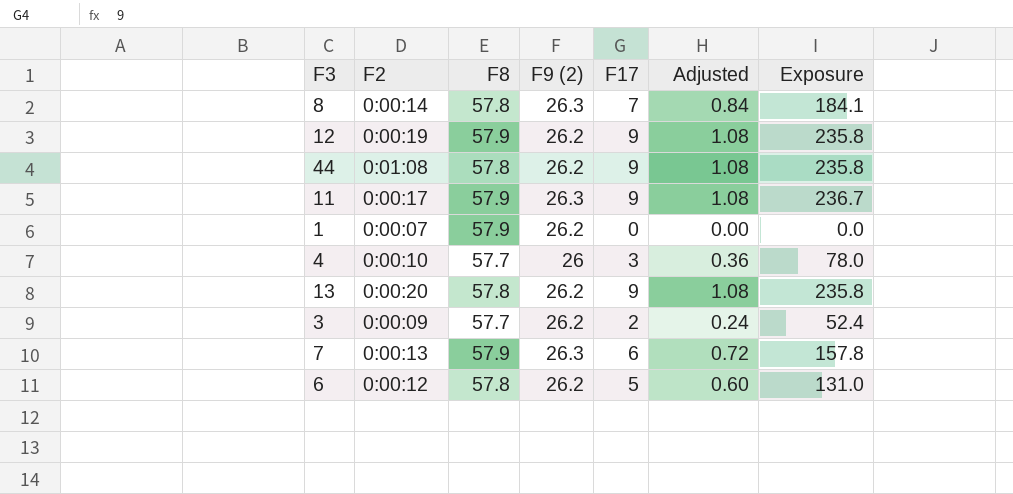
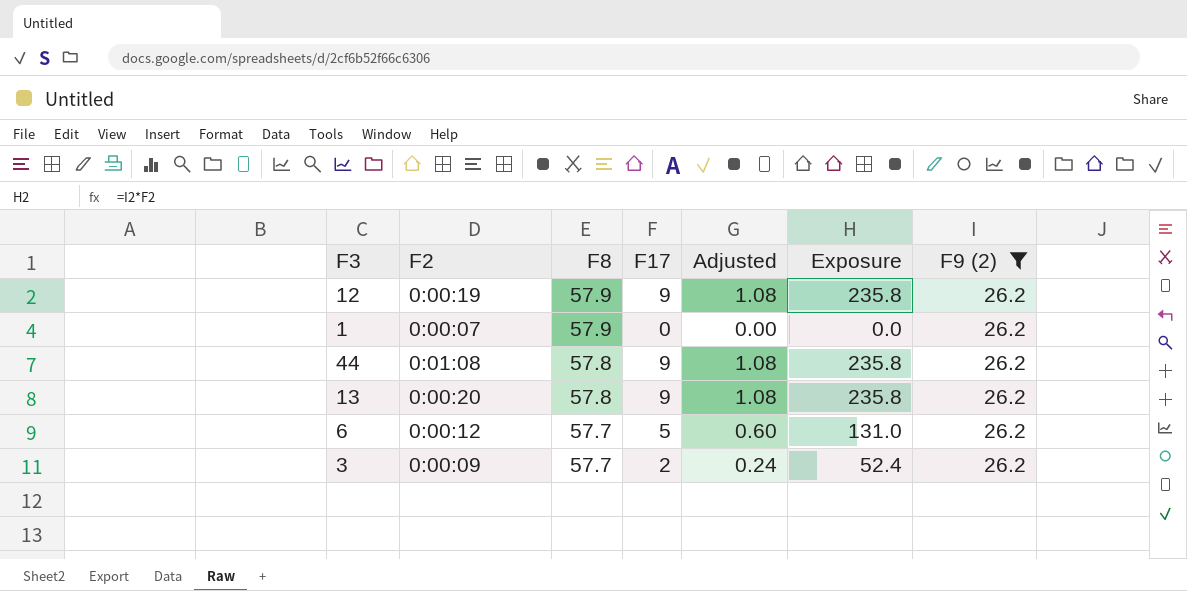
filter: none -> F9 (2) = 26.2
row order: none -> F8 descending
column F9 (2) | position: 4 -> 7
6 | F8: 57.8 -> 57.7

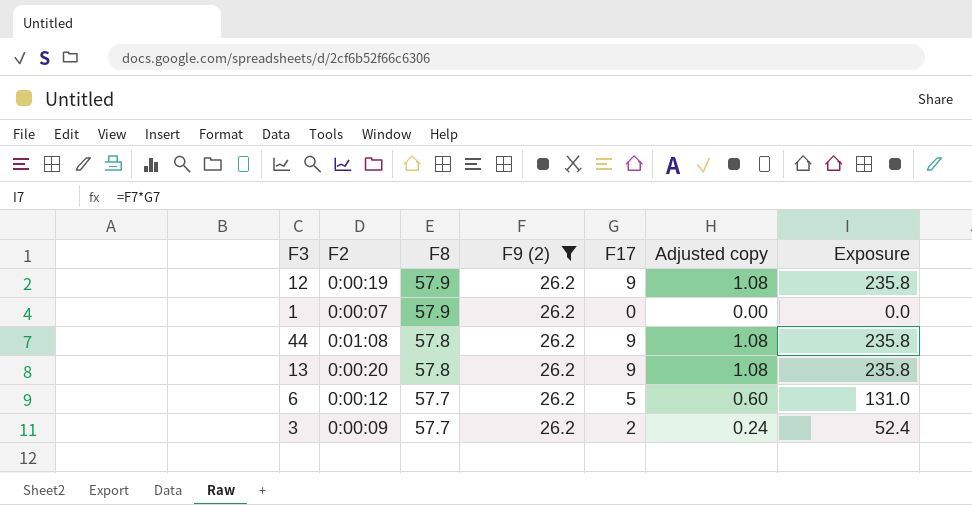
column F9 (2) | position: 7 -> 4
column name: Adjusted -> Adjusted copy

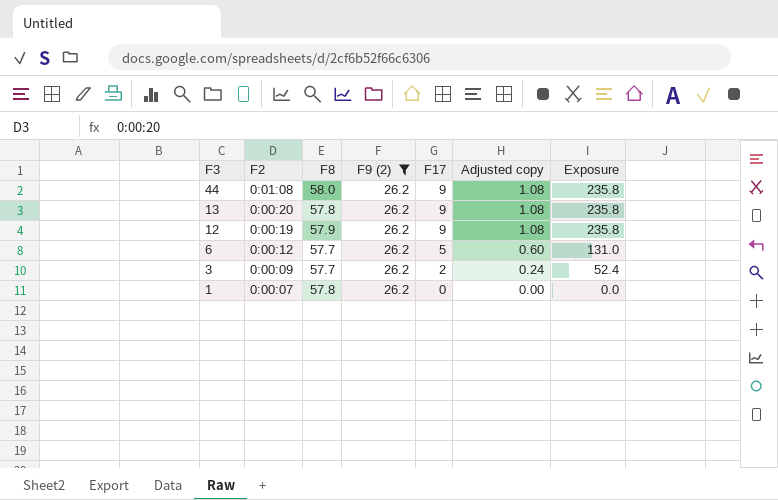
row order: F8 descending -> F3 descending
44 | F8: 57.8 -> 58.0
1 | F8: 57.9 -> 57.8

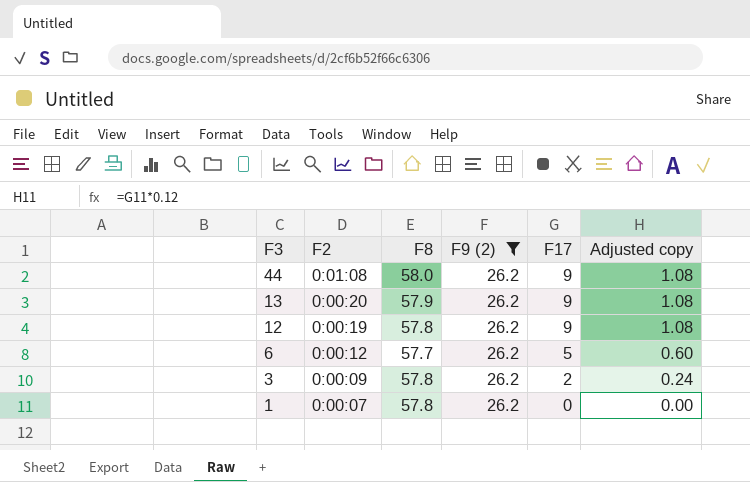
column Exposure | formula: [F9 (2)] * [F17] -> none
13 | F8: 57.8 -> 57.9
12 | F8: 57.9 -> 57.8
3 | F8: 57.7 -> 57.8

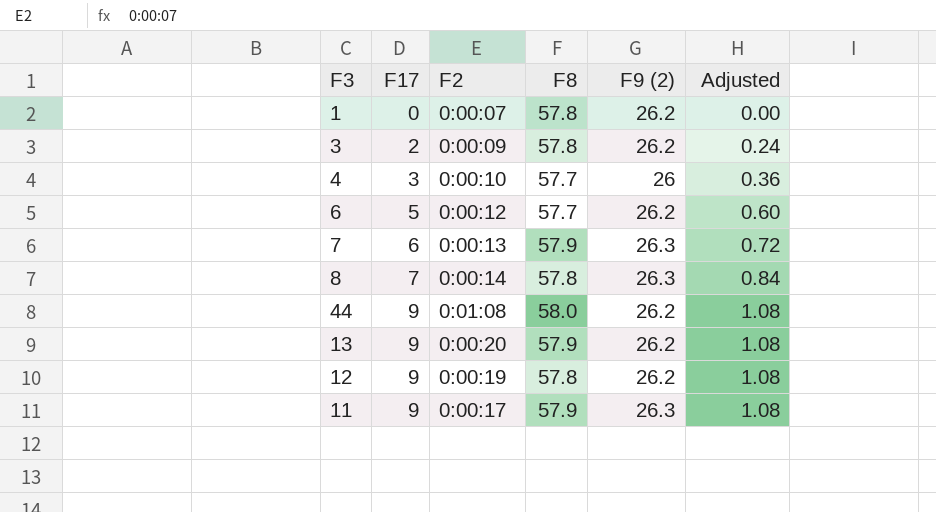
filter: F9 (2) = 26.2 -> none
row order: F3 descending -> F17 ascending
column F17 | position: 5 -> 2
column name: Adjusted copy -> Adjusted

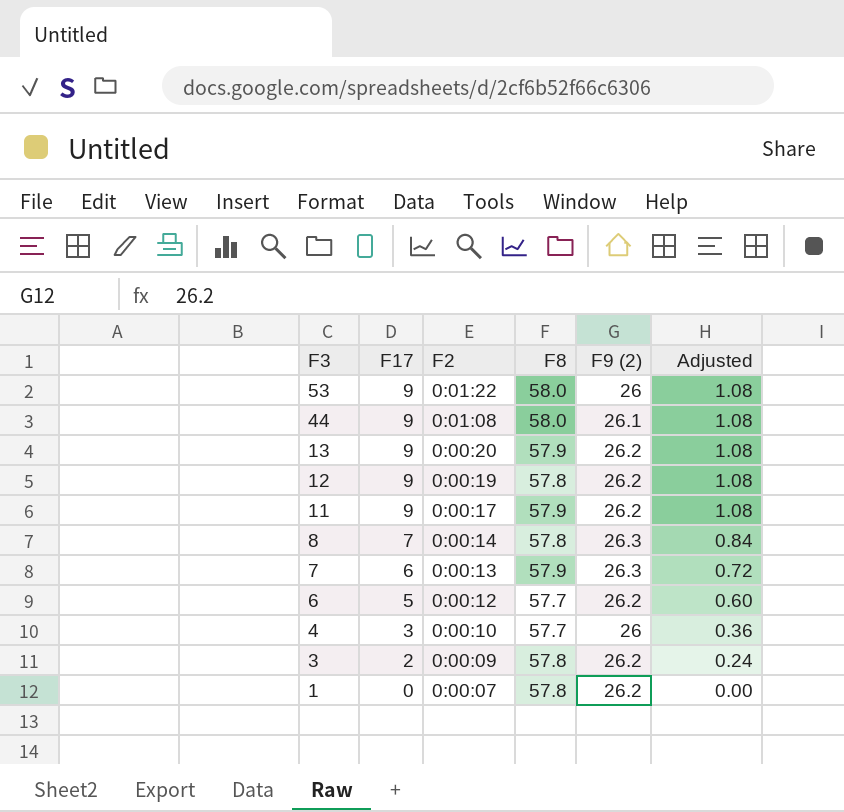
row order: F17 ascending -> F3 descending
row 53: none -> 9 | 0:01:22 | 58.0 | 26 | 1.08
44 | F9 (2): 26.2 -> 26.1
11 | F9 (2): 26.3 -> 26.2

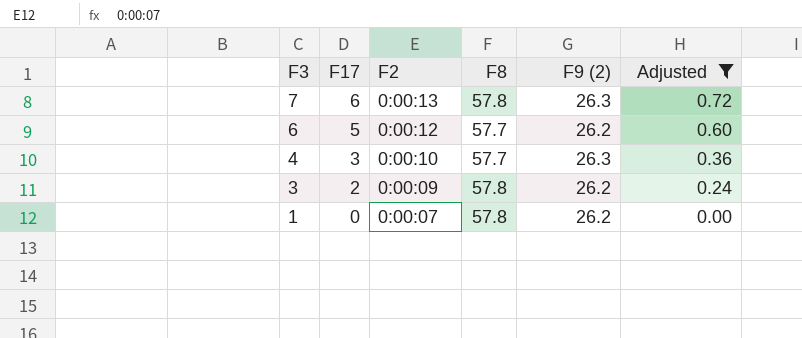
filter: none -> Adjusted <= 0.72
7 | F8: 57.9 -> 57.8
4 | F9 (2): 26 -> 26.3

